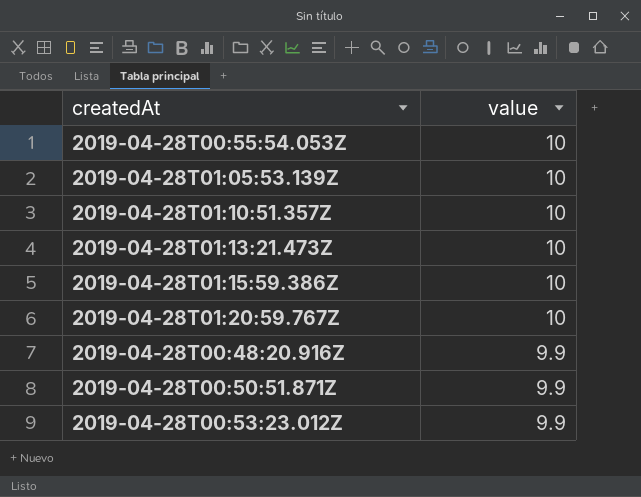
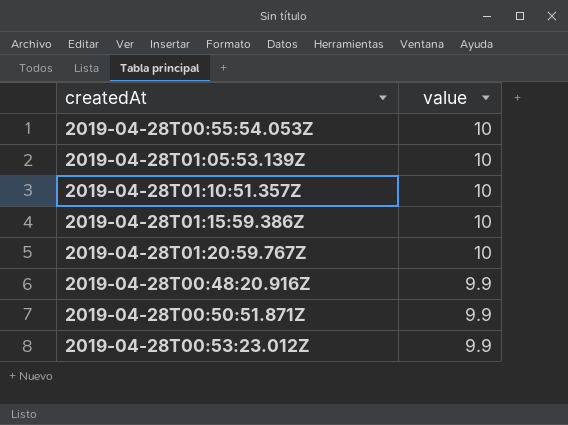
row 2019-04-28T01:13:21.473Z: 10 -> none

